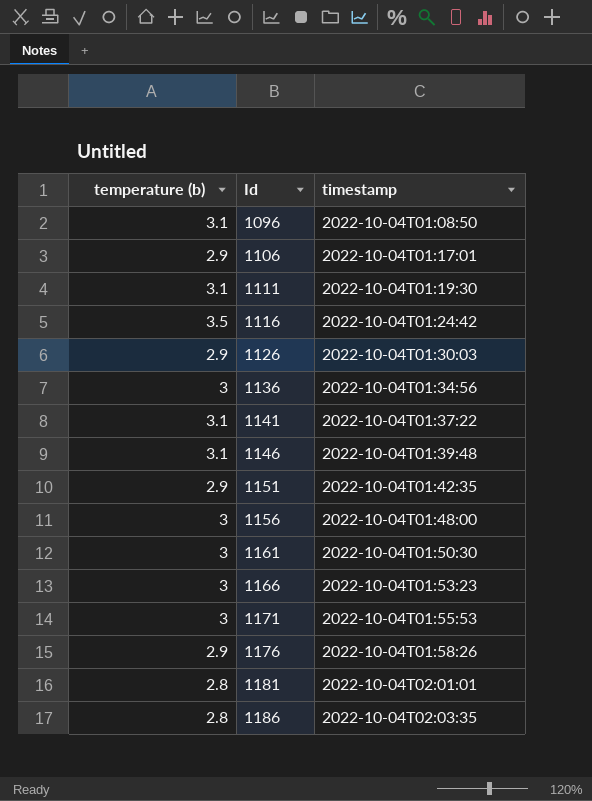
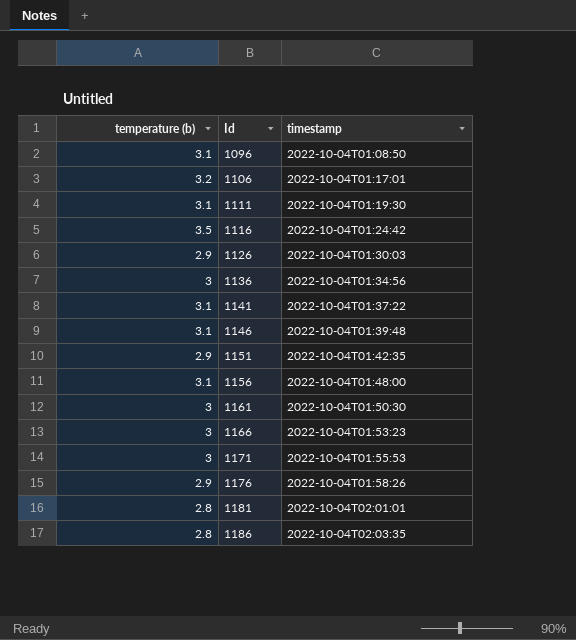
1106 | temperature (b): 2.9 -> 3.2
1156 | temperature (b): 3 -> 3.1

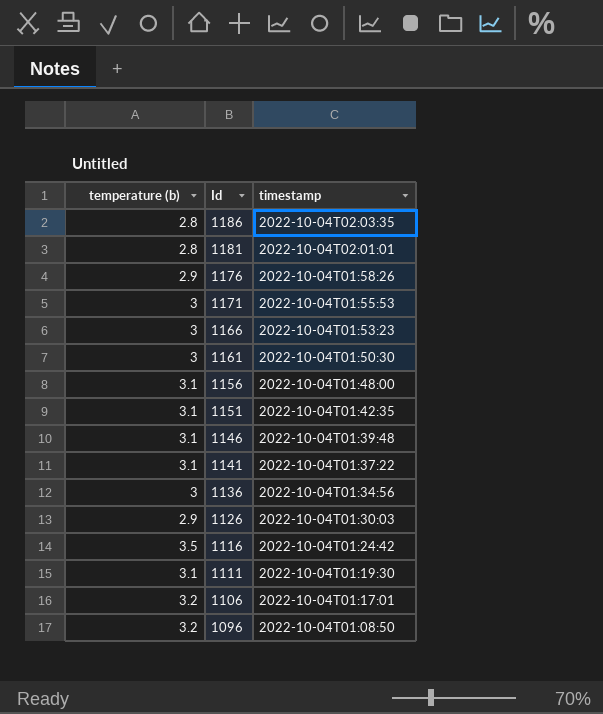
row order: Id ascending -> Id descending
1151 | temperature (b): 2.9 -> 3.1
1096 | temperature (b): 3.1 -> 3.2

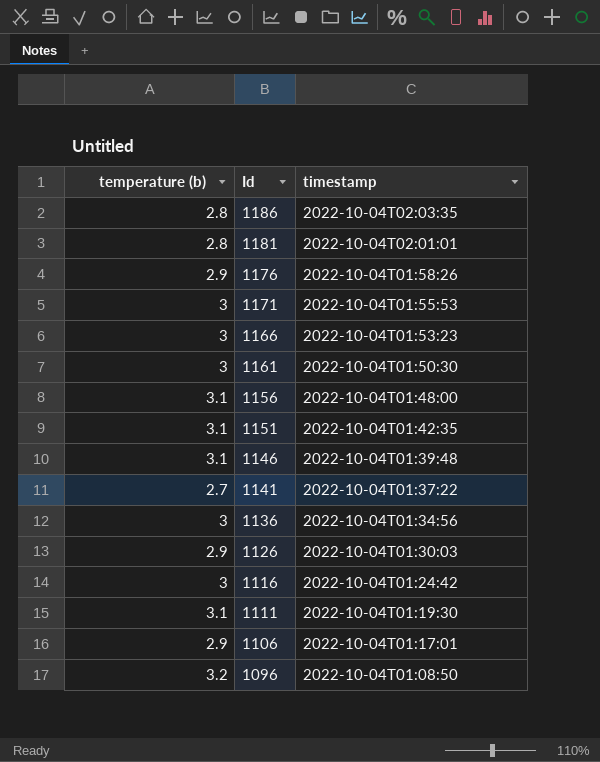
1141 | temperature (b): 3.1 -> 2.7
1116 | temperature (b): 3.5 -> 3
1106 | temperature (b): 3.2 -> 2.9

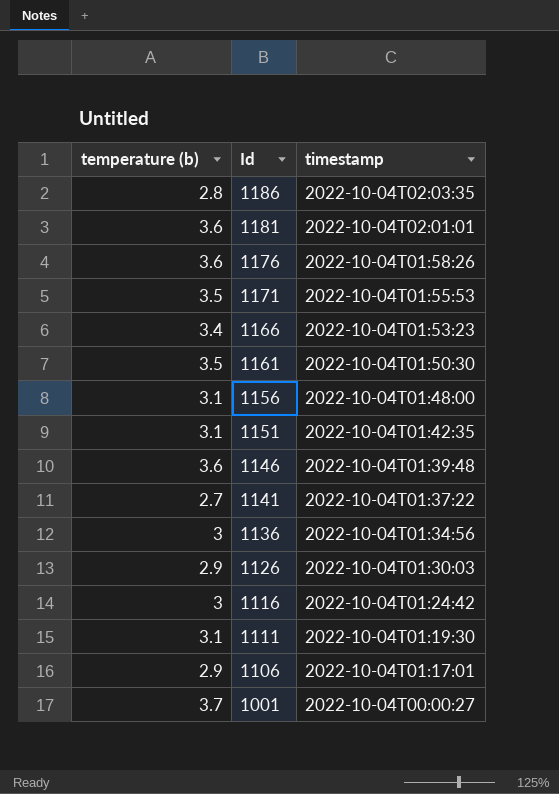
row 1096: 3.2 | 2022-10-04T01:08:50 -> none
1181 | temperature (b): 2.8 -> 3.6
1176 | temperature (b): 2.9 -> 3.6
1171 | temperature (b): 3 -> 3.5
1166 | temperature (b): 3 -> 3.4
1161 | temperature (b): 3 -> 3.5
1146 | temperature (b): 3.1 -> 3.6
row 1001: none -> 3.7 | 2022-10-04T00:00:27

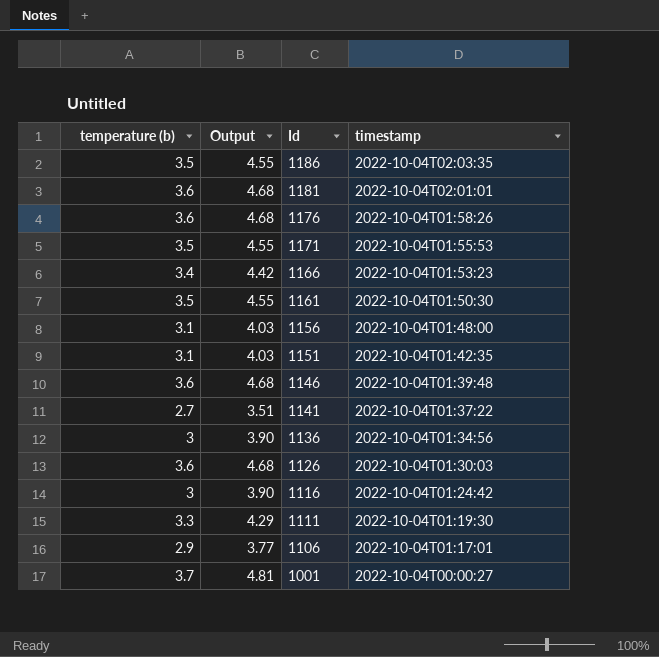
column Output | formula: none -> [temperature (b)] * 1.3
1186 | temperature (b): 2.8 -> 3.5
1126 | temperature (b): 2.9 -> 3.6
1111 | temperature (b): 3.1 -> 3.3

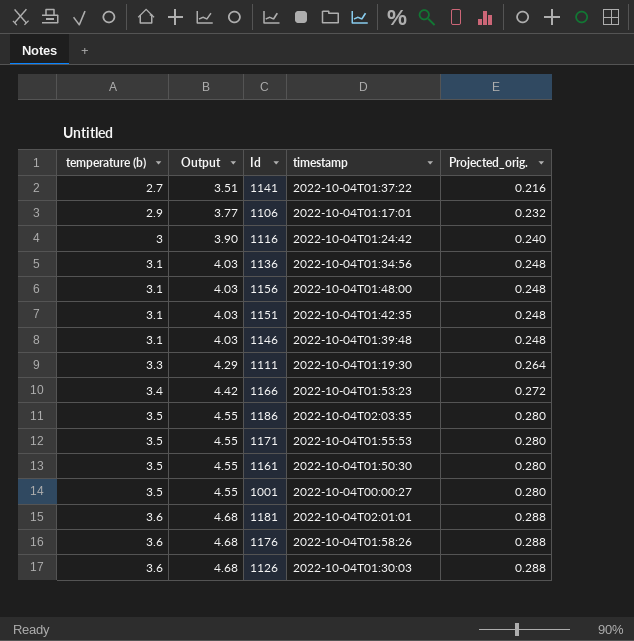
row order: Id descending -> temperature (b) ascending
column Projected_orig. | formula: none -> [temperature (b)] * 0.08
1136 | temperature (b): 3 -> 3.1
1136 | Output: 3.90 -> 4.03
1146 | temperature (b): 3.6 -> 3.1
1146 | Output: 4.68 -> 4.03
1001 | temperature (b): 3.7 -> 3.5
1001 | Output: 4.81 -> 4.55

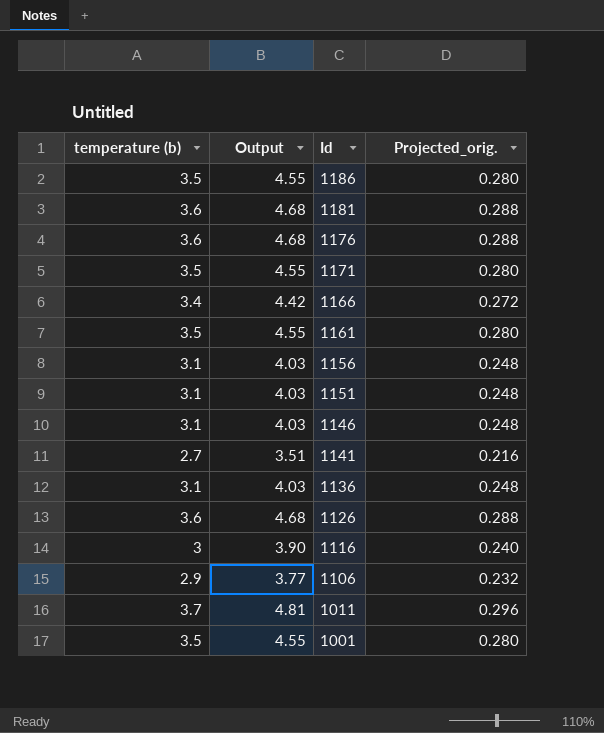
row order: temperature (b) ascending -> Id descending
column timestamp | position: 4 -> none
row 1111: 3.3 | 4.29 | 2022-10-04T01:19:30 | 0.264 -> none
row 1011: none -> 3.7 | 4.81 | 0.296

